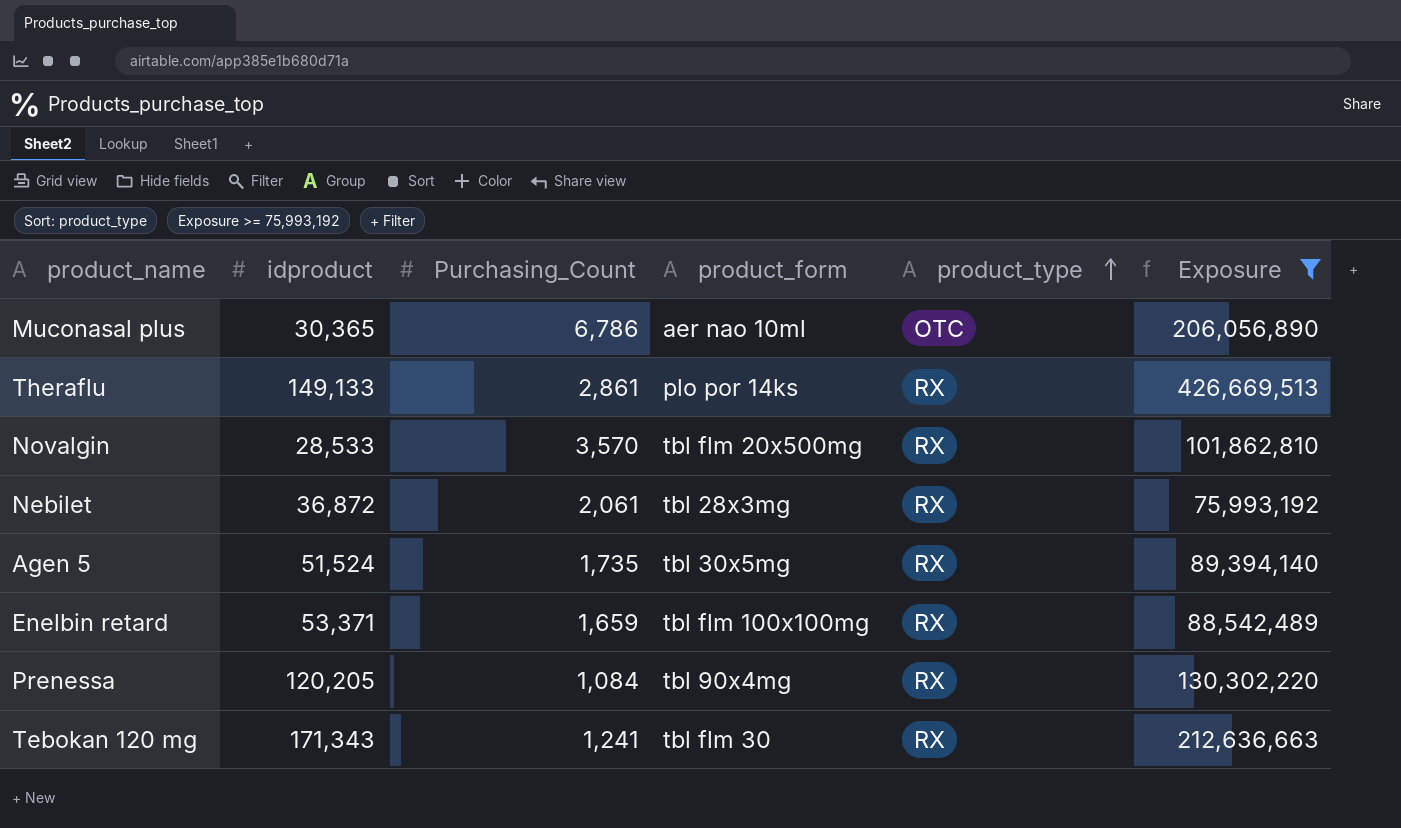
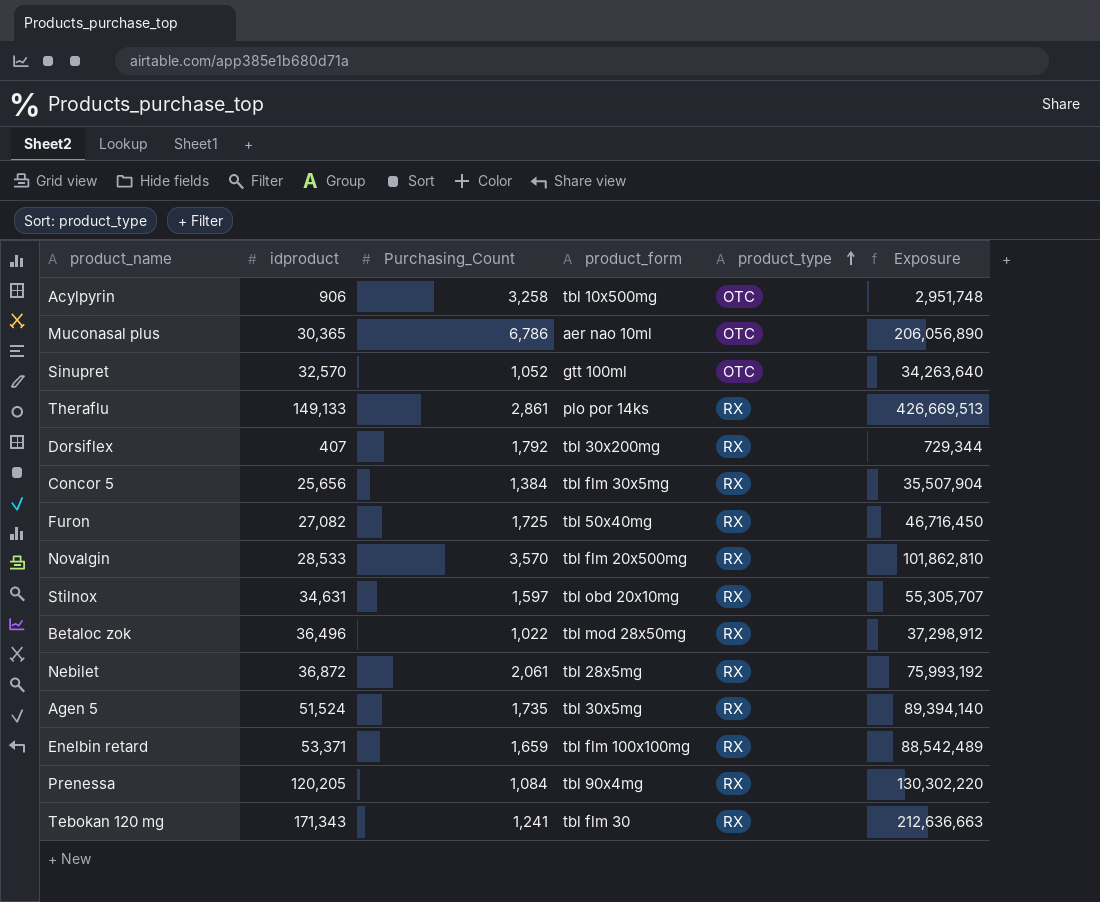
filter: Exposure >= 75,993,192 -> none
Nebilet | product_form: tbl 28x3mg -> tbl 28x5mg

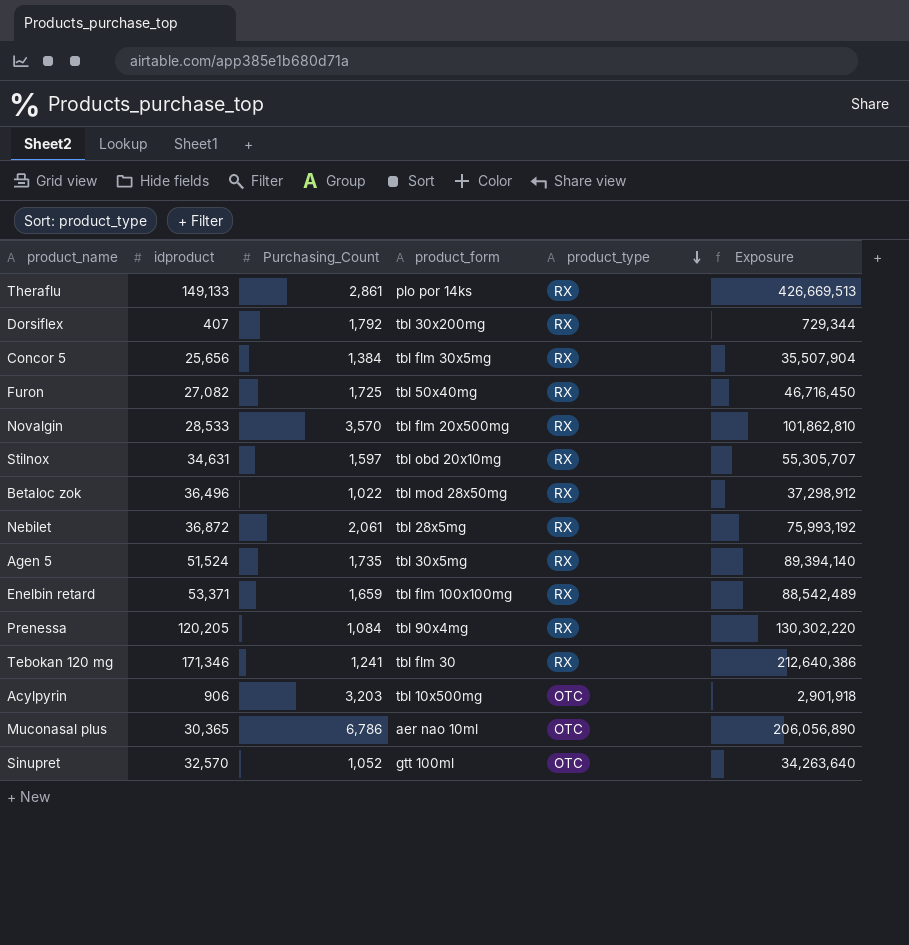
row order: product_type ascending -> product_type descending
Tebokan 120 mg | idproduct: 171,343 -> 171,346
Tebokan 120 mg | Exposure: 212,636,663 -> 212,640,386
Acylpyrin | Purchasing_Count: 3,258 -> 3,203
Acylpyrin | Exposure: 2,951,748 -> 2,901,918

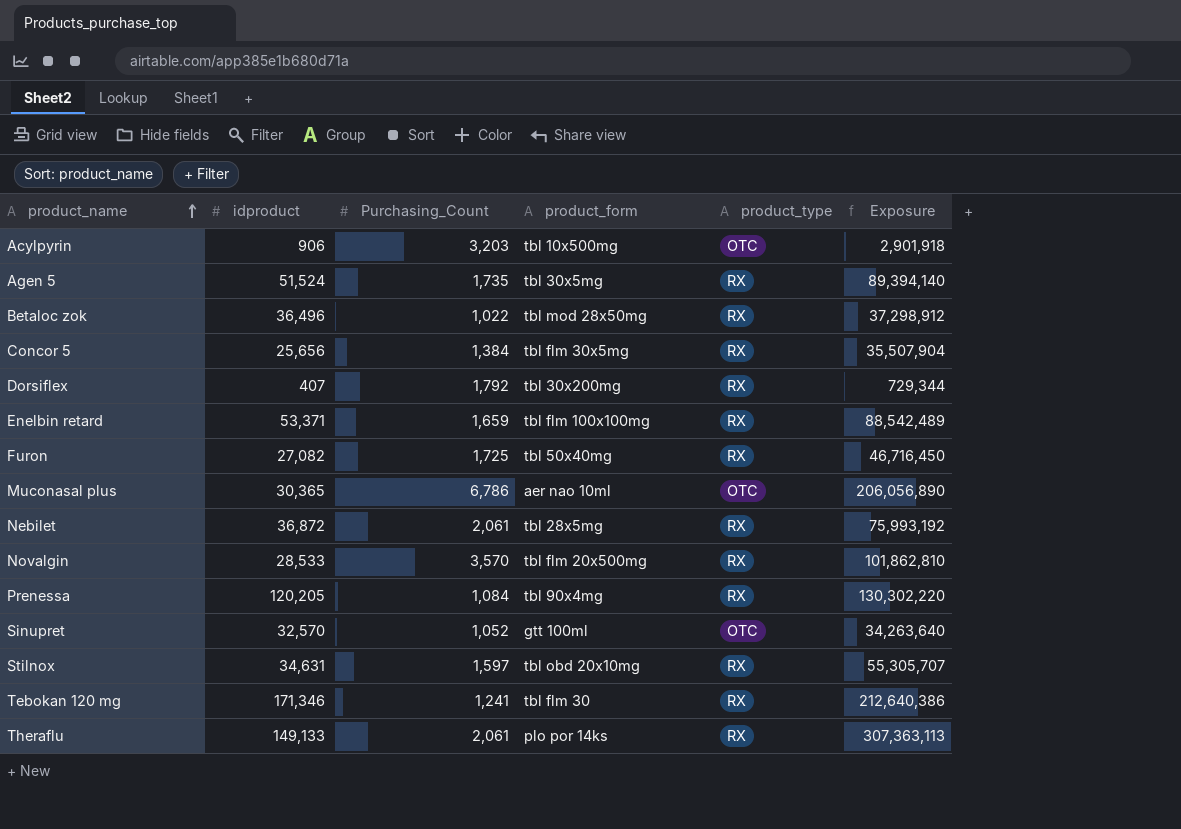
row order: product_type descending -> product_name ascending
Theraflu | Purchasing_Count: 2,861 -> 2,061
Theraflu | Exposure: 426,669,513 -> 307,363,113

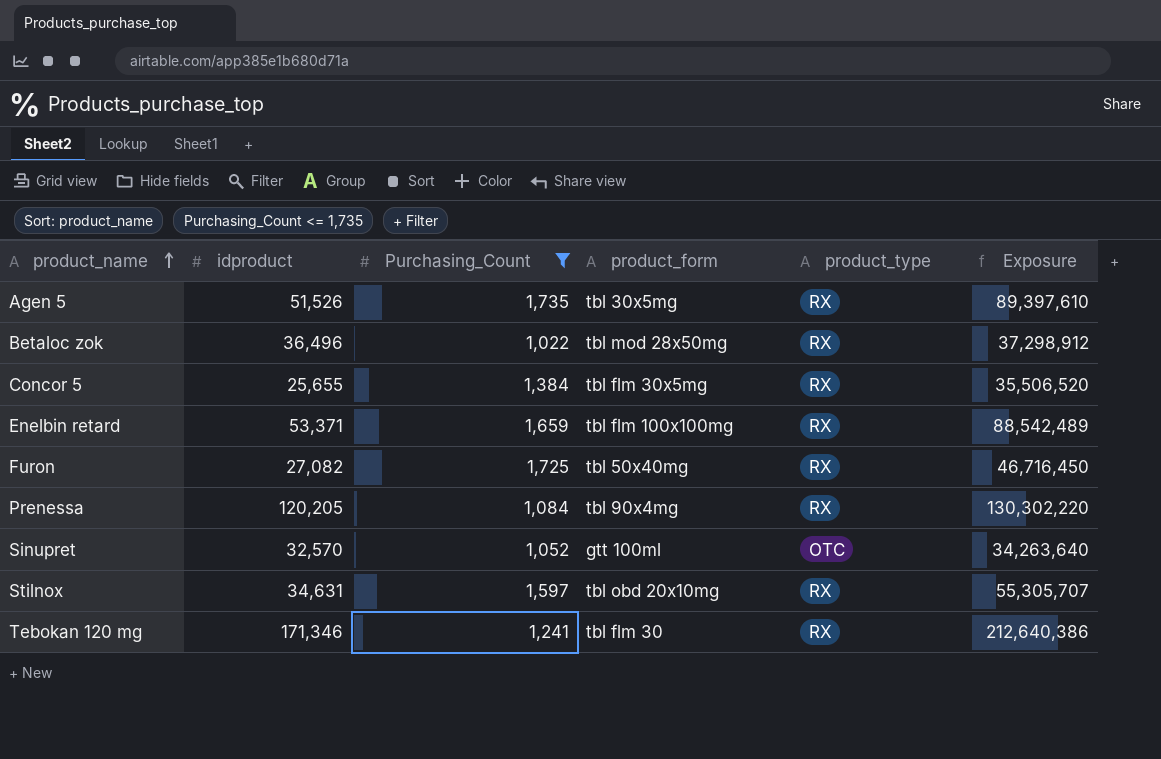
filter: none -> Purchasing_Count <= 1,735
Agen 5 | idproduct: 51,524 -> 51,526
Agen 5 | Exposure: 89,394,140 -> 89,397,610
Concor 5 | idproduct: 25,656 -> 25,655
Concor 5 | Exposure: 35,507,904 -> 35,506,520

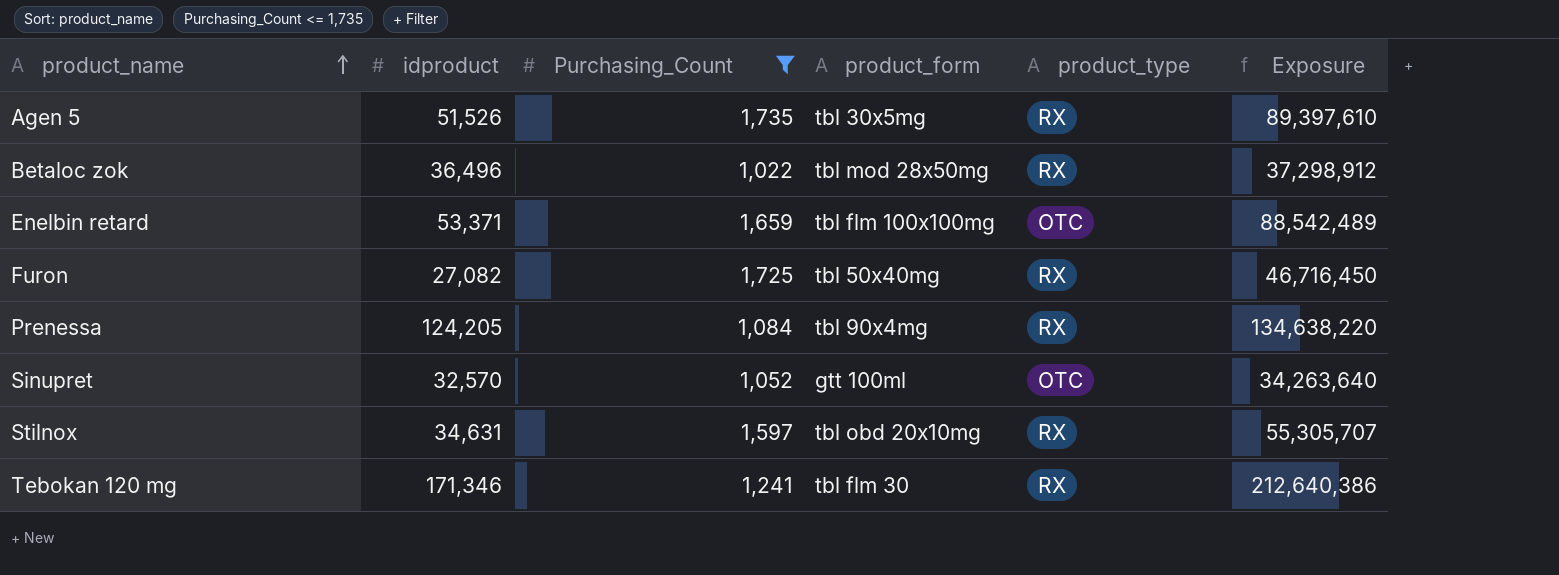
row Concor 5: 25,655 | 1,384 | tbl flm 30x5mg | RX | 35,506,520 -> none
Enelbin retard | product_type: RX -> OTC
Prenessa | idproduct: 120,205 -> 124,205
Prenessa | Exposure: 130,302,220 -> 134,638,220

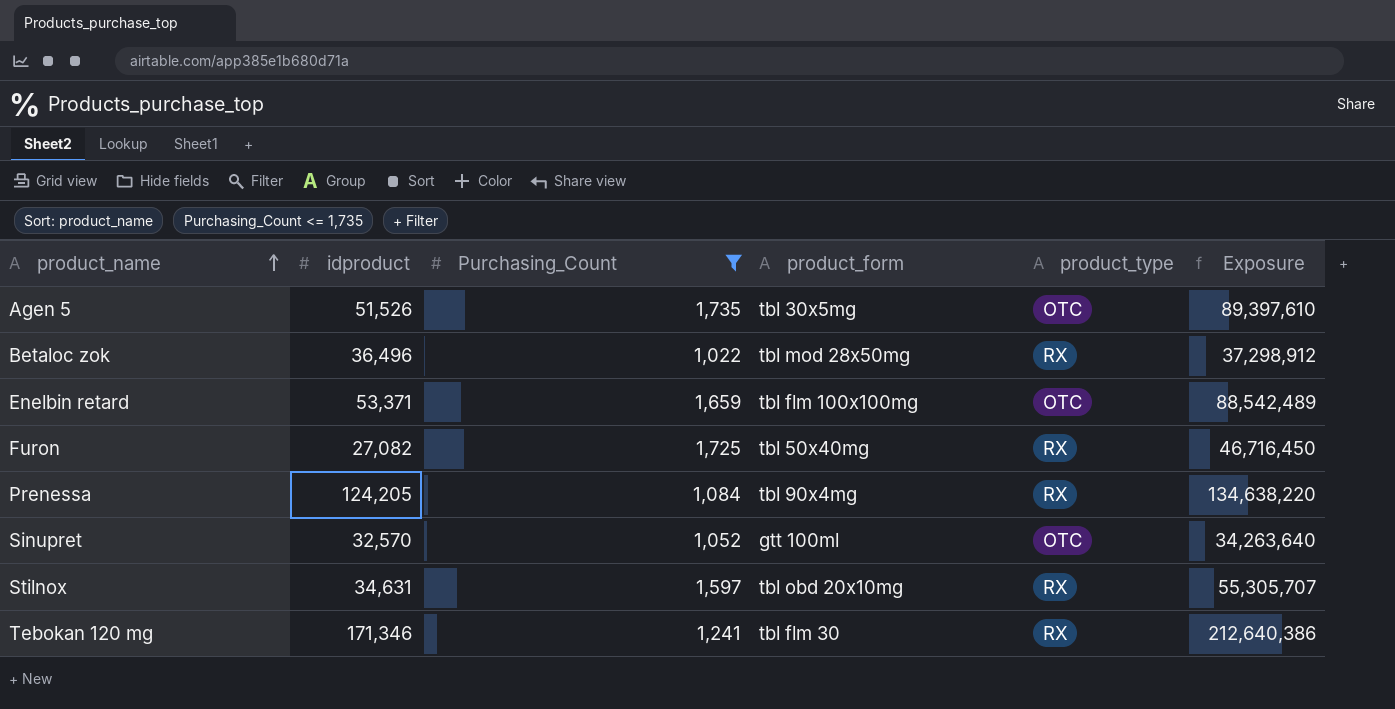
Agen 5 | product_type: RX -> OTC

